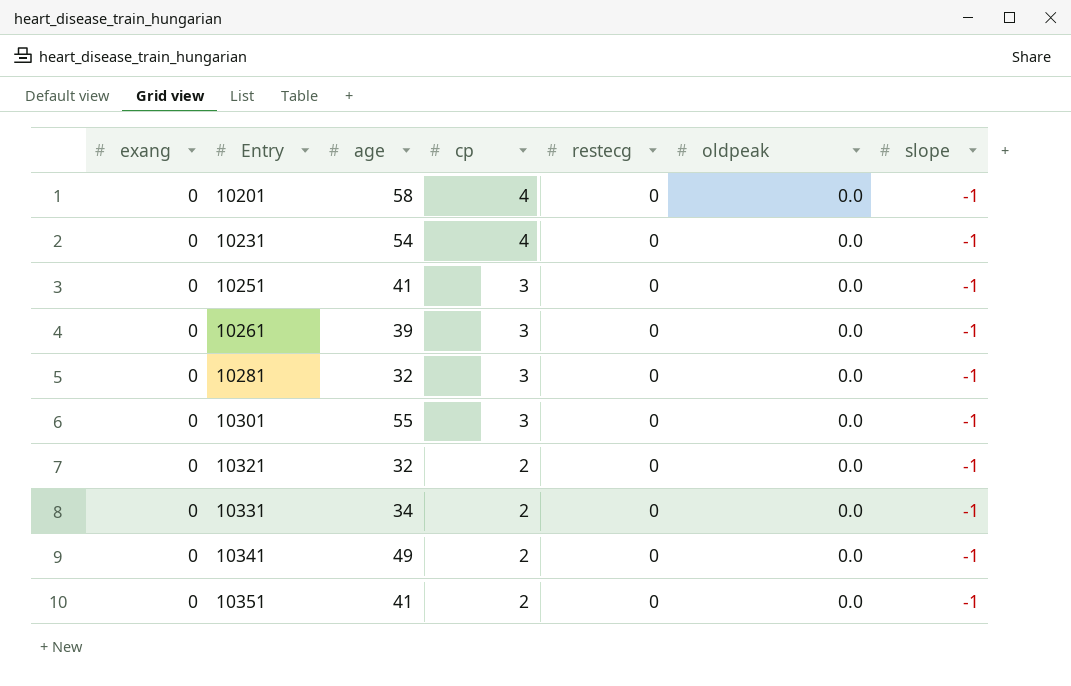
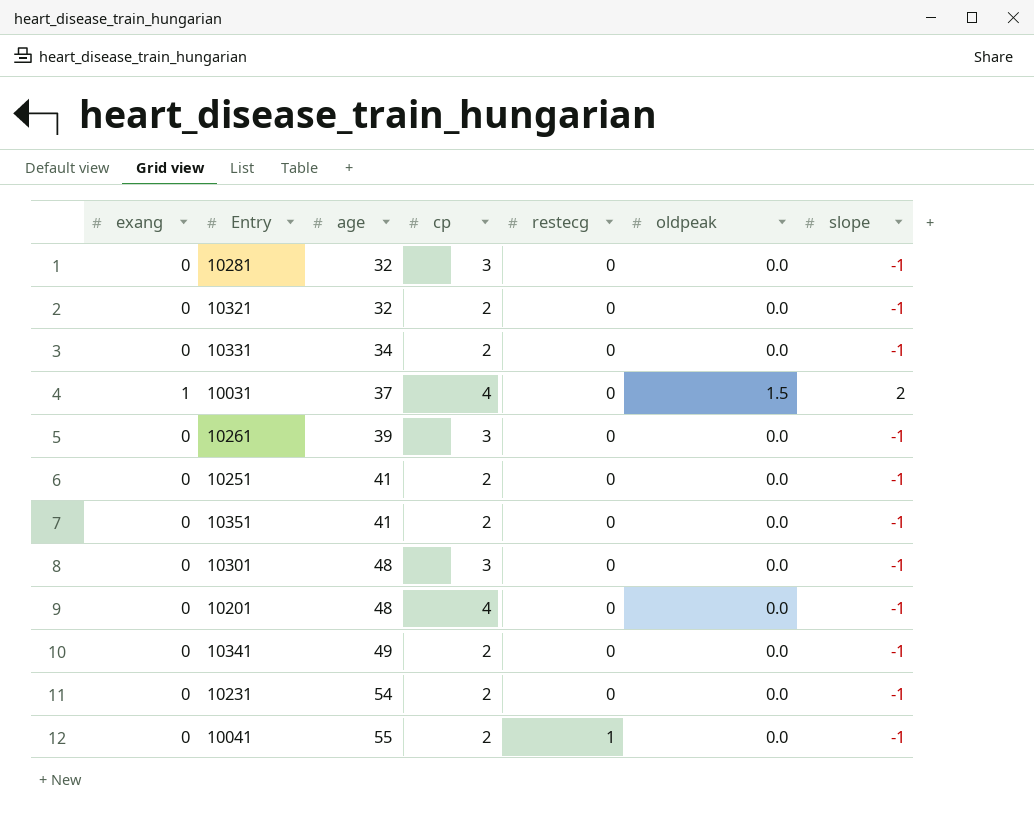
row order: Entry ascending -> age ascending
row 10031: none -> 1 | 37 | 4 | 0 | 1.5 | 2
10251 | cp: 3 -> 2
10301 | age: 55 -> 48
10201 | age: 58 -> 48
10231 | cp: 4 -> 2
row 10041: none -> 0 | 55 | 2 | 1 | 0.0 | -1

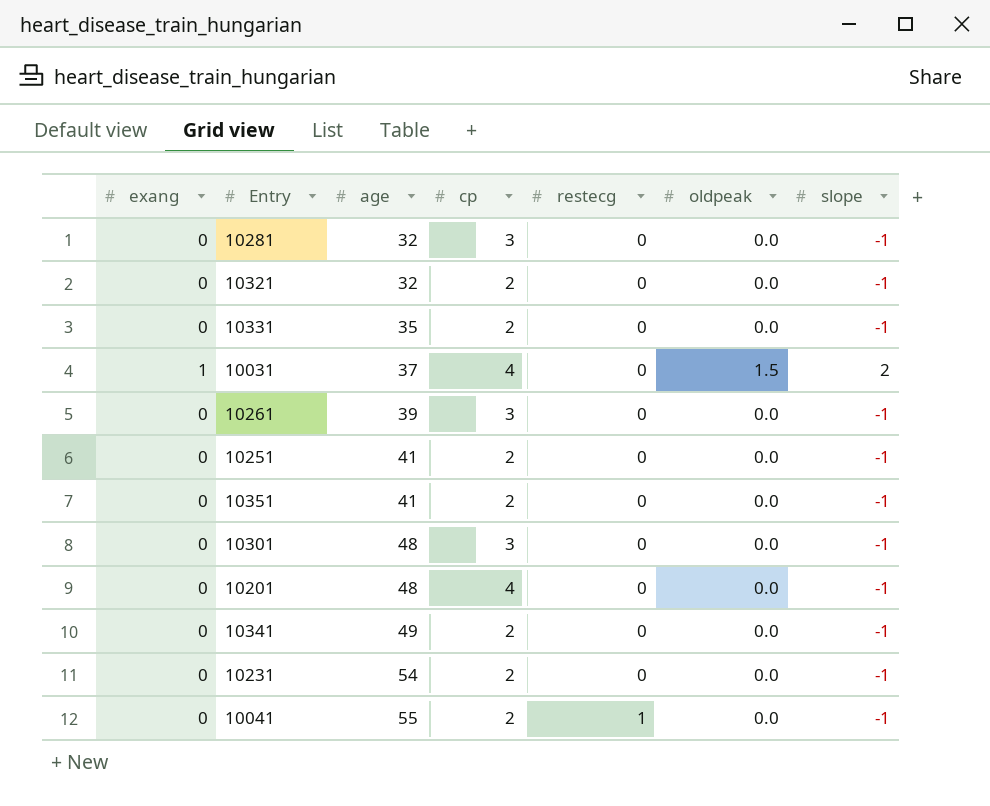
10331 | age: 34 -> 35

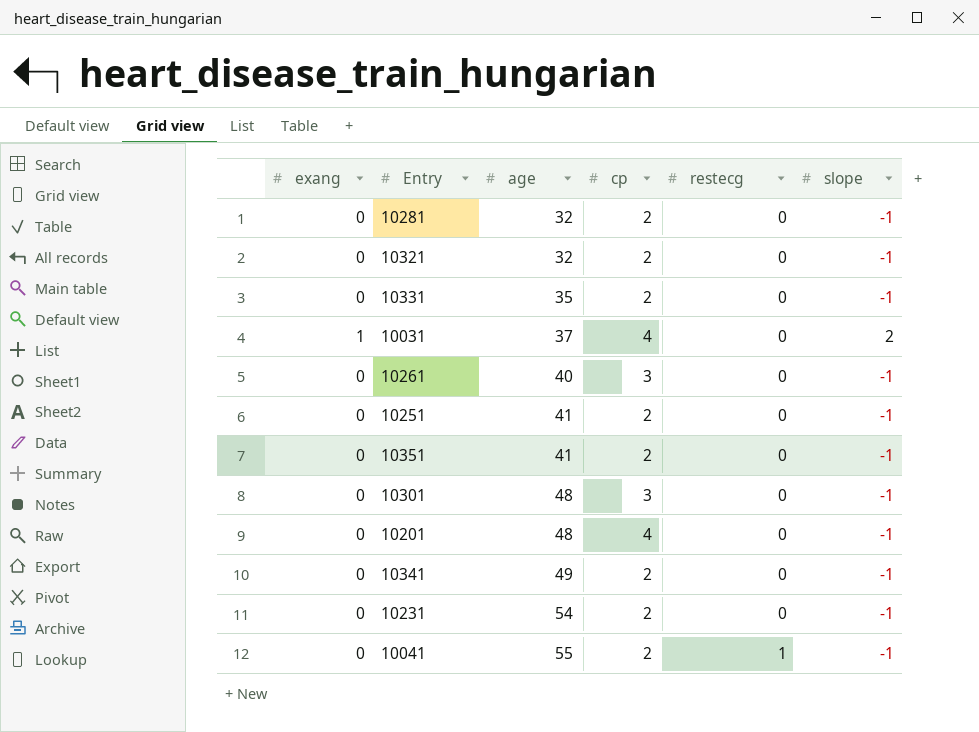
column oldpeak | position: 6 -> none
10281 | cp: 3 -> 2
10261 | age: 39 -> 40

